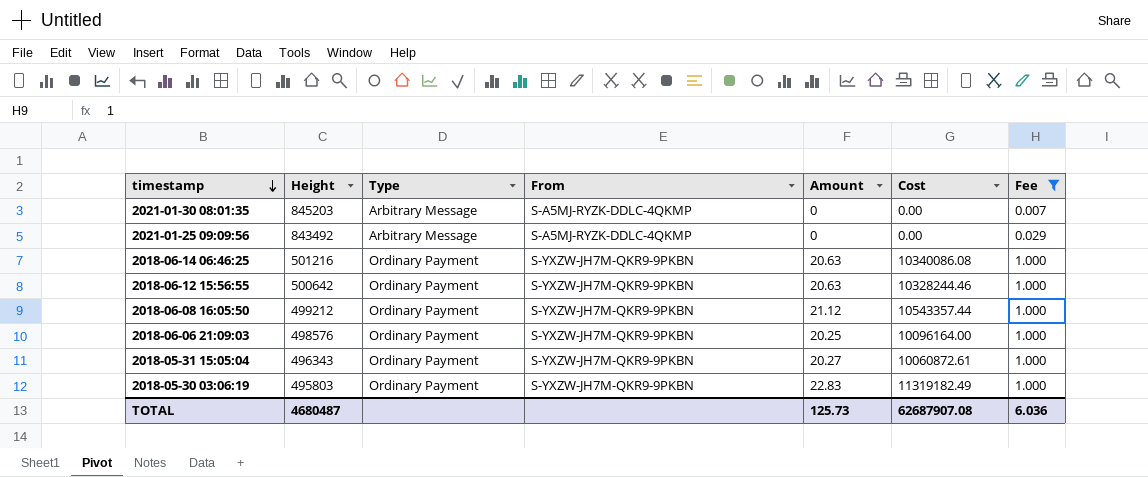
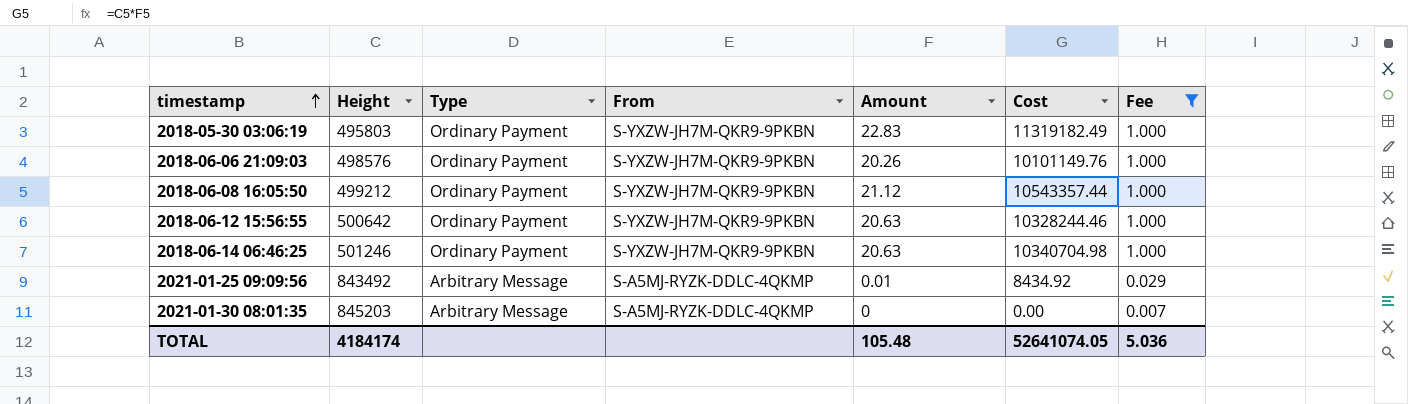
row order: timestamp descending -> timestamp ascending
row 2018-05-31 15:05:04: 496343 | Ordinary Payment | S-YXZW-JH7M-QKR9-9PKBN | 20.27 | 10060872.61 | 1.000 -> none
2018-06-06 21:09:03 | Amount: 20.25 -> 20.26
2018-06-06 21:09:03 | Cost: 10096164.00 -> 10101149.76
2018-06-14 06:46:25 | Height: 501216 -> 501246
2018-06-14 06:46:25 | Cost: 10340086.08 -> 10340704.98
2021-01-25 09:09:56 | Amount: 0 -> 0.01
2021-01-25 09:09:56 | Cost: 0.00 -> 8434.92
TOTAL | Height: 4680487 -> 4184174
TOTAL | Amount: 125.73 -> 105.48
TOTAL | Cost: 62687907.08 -> 52641074.05
TOTAL | Fee: 6.036 -> 5.036

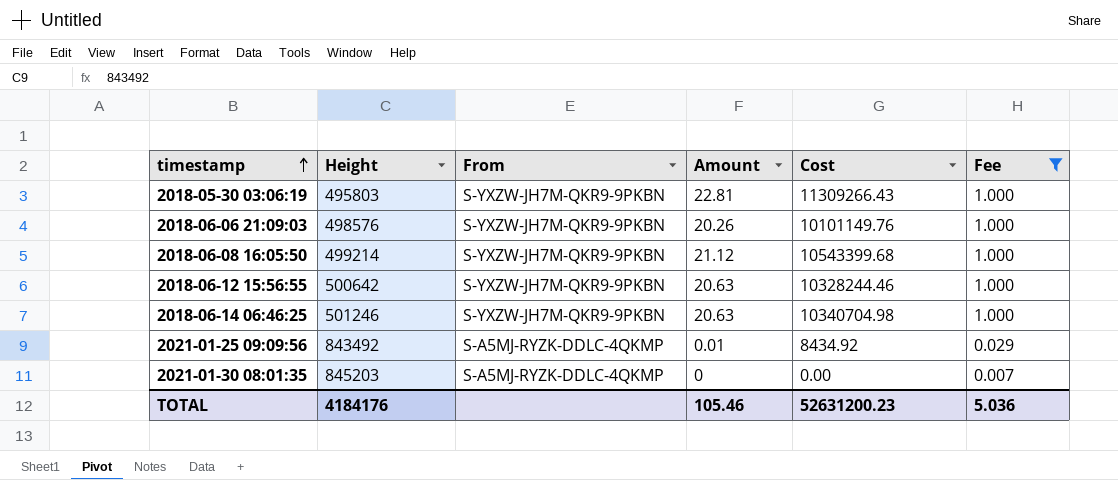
column Type | position: 3 -> none
2018-05-30 03:06:19 | Amount: 22.83 -> 22.81
2018-05-30 03:06:19 | Cost: 11319182.49 -> 11309266.43
2018-06-08 16:05:50 | Height: 499212 -> 499214
2018-06-08 16:05:50 | Cost: 10543357.44 -> 10543399.68
TOTAL | Height: 4184174 -> 4184176
TOTAL | Amount: 105.48 -> 105.46
TOTAL | Cost: 52641074.05 -> 52631200.23

